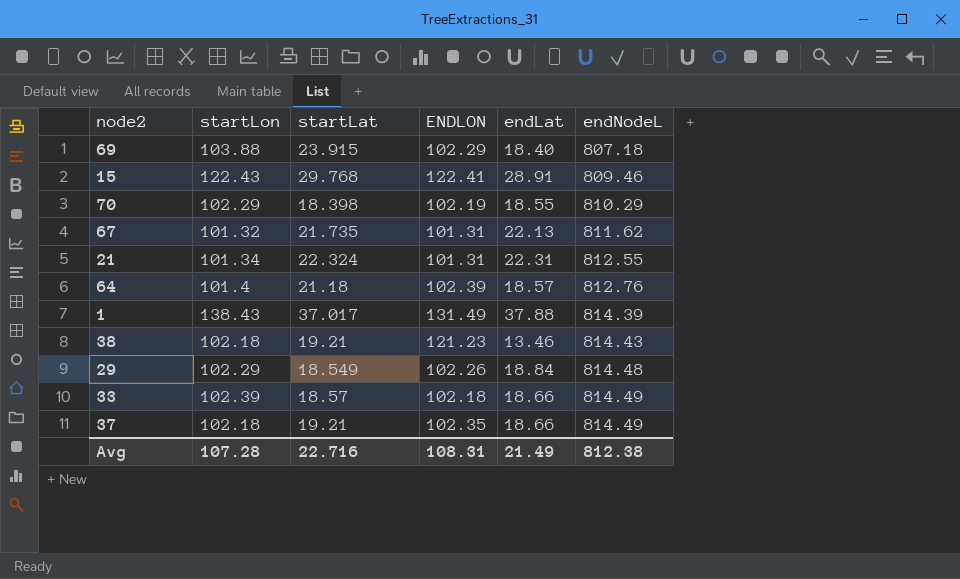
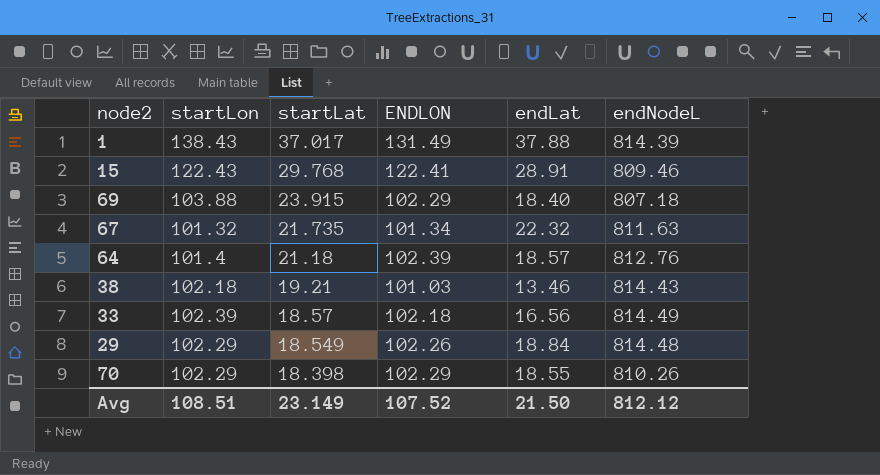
row order: endNodeL ascending -> startLat descending
row 21: 101.34 | 22.324 | 101.31 | 22.31 | 812.55 -> none
row 37: 102.18 | 19.21 | 102.35 | 18.66 | 814.49 -> none
67 | ENDLON: 101.31 -> 101.34
67 | endLat: 22.13 -> 22.32
67 | endNodeL: 811.62 -> 811.63
38 | ENDLON: 121.23 -> 101.03
33 | endLat: 18.66 -> 16.56
70 | ENDLON: 102.19 -> 102.29
70 | endNodeL: 810.29 -> 810.26
Avg | startLon: 107.28 -> 108.51
Avg | startLat: 22.716 -> 23.149
Avg | ENDLON: 108.31 -> 107.52
Avg | endLat: 21.49 -> 21.50
Avg | endNodeL: 812.38 -> 812.12

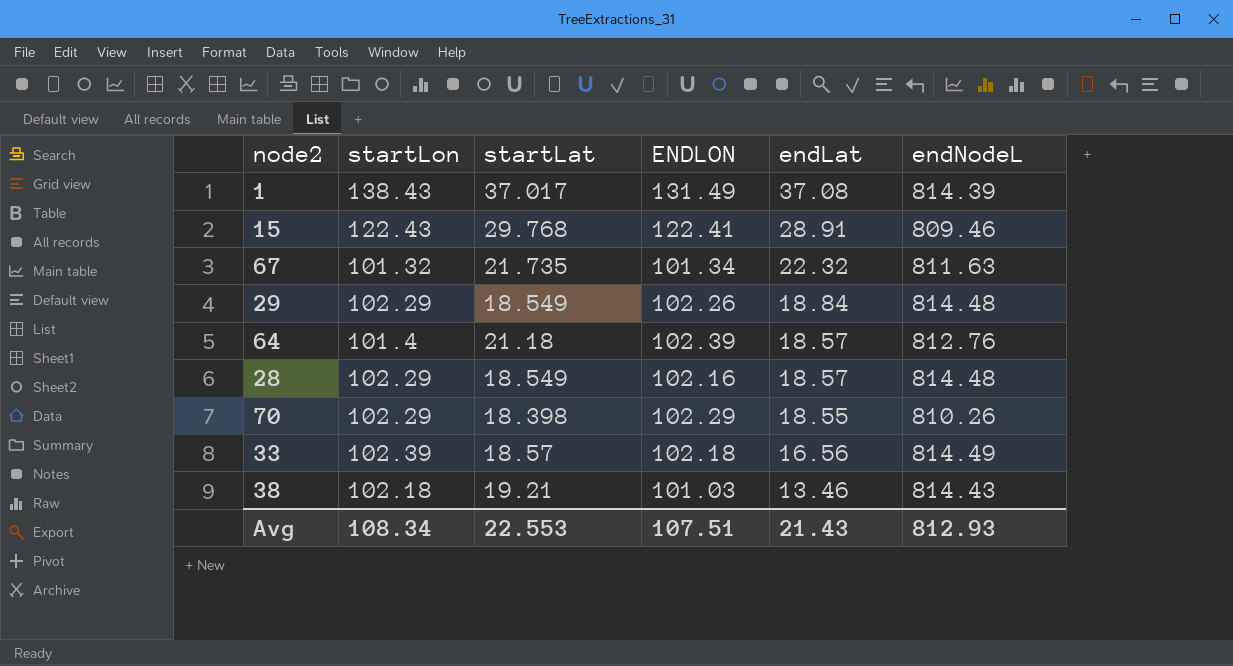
row order: startLat descending -> endLat descending
row 69: 103.88 | 23.915 | 102.29 | 18.40 | 807.18 -> none
1 | endLat: 37.88 -> 37.08
row 28: none -> 102.29 | 18.549 | 102.16 | 18.57 | 814.48
Avg | startLon: 108.51 -> 108.34
Avg | startLat: 23.149 -> 22.553
Avg | ENDLON: 107.52 -> 107.51
Avg | endLat: 21.50 -> 21.43
Avg | endNodeL: 812.12 -> 812.93

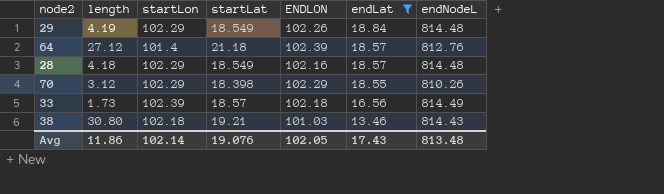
filter: none -> endLat <= 18.84
column length | position: none -> 2
Avg | startLon: 108.34 -> 102.14
Avg | startLat: 22.553 -> 19.076
Avg | ENDLON: 107.51 -> 102.05
Avg | endLat: 21.43 -> 17.43
Avg | endNodeL: 812.93 -> 813.48

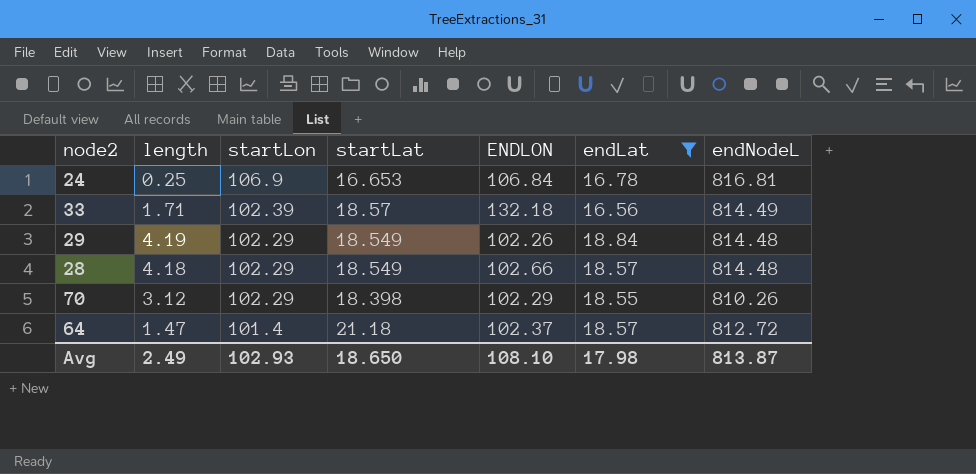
row order: endLat descending -> startLon descending
row 38: 30.80 | 102.18 | 19.21 | 101.03 | 13.46 | 814.43 -> none
row 24: none -> 0.25 | 106.9 | 16.653 | 106.84 | 16.78 | 816.81
33 | length: 1.73 -> 1.71
33 | ENDLON: 102.18 -> 132.18
28 | ENDLON: 102.16 -> 102.66
64 | length: 27.12 -> 1.47
64 | ENDLON: 102.39 -> 102.37
64 | endNodeL: 812.76 -> 812.72
Avg | length: 11.86 -> 2.49
Avg | startLon: 102.14 -> 102.93
Avg | startLat: 19.076 -> 18.650
Avg | ENDLON: 102.05 -> 108.10
Avg | endLat: 17.43 -> 17.98
Avg | endNodeL: 813.48 -> 813.87

